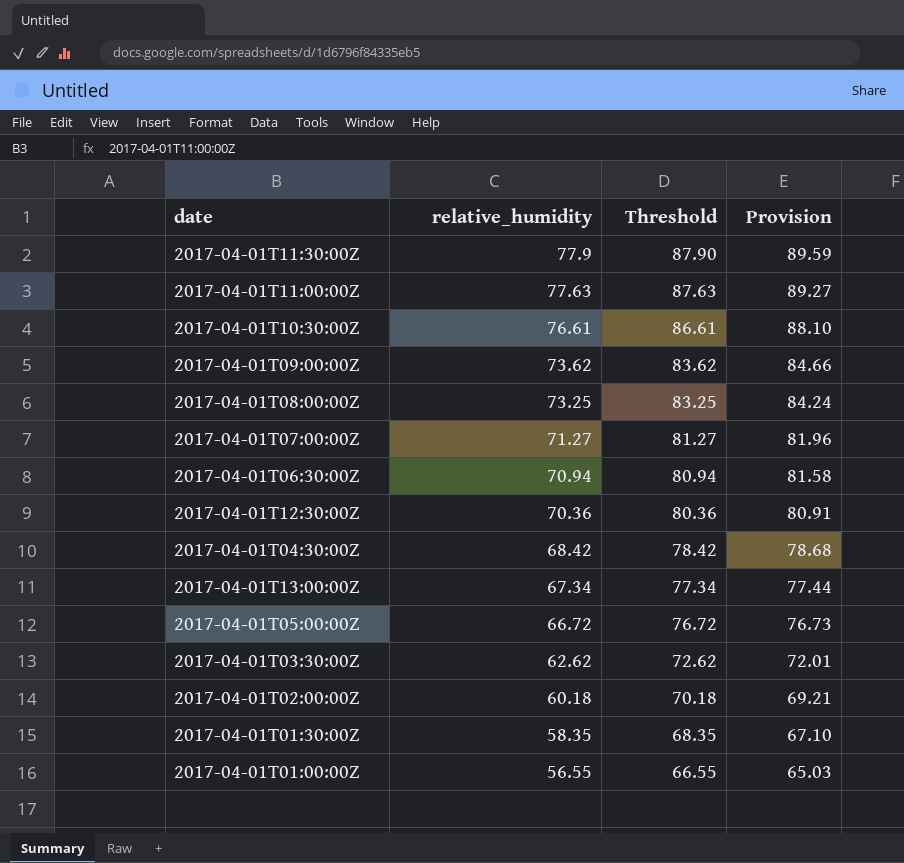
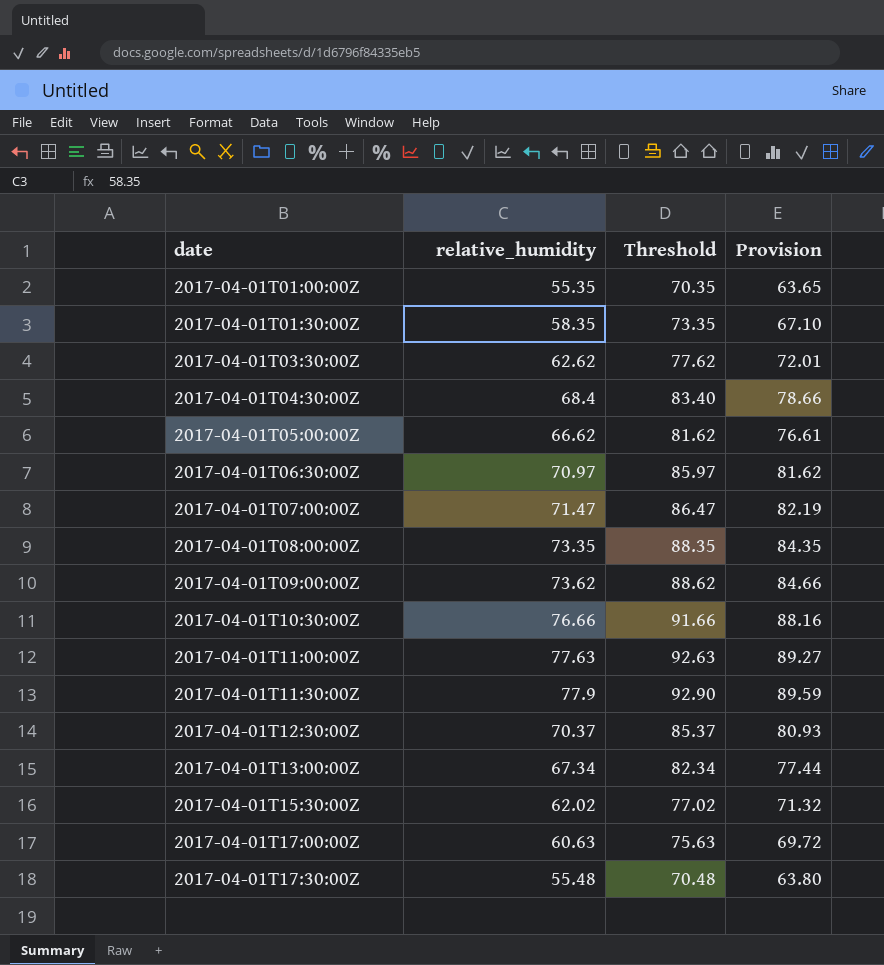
row order: relative_humidity descending -> date ascending
column Threshold | formula: [relative_humidity] + 10 -> [relative_humidity] + 15
row 2017-04-01T02:00:00Z: 60.18 | 70.18 | 69.21 -> none
2017-04-01T01:00:00Z | relative_humidity: 56.55 -> 55.35
2017-04-01T01:00:00Z | Provision: 65.03 -> 63.65
2017-04-01T04:30:00Z | relative_humidity: 68.42 -> 68.4
2017-04-01T04:30:00Z | Provision: 78.68 -> 78.66
2017-04-01T05:00:00Z | relative_humidity: 66.72 -> 66.62
2017-04-01T05:00:00Z | Provision: 76.73 -> 76.61
2017-04-01T06:30:00Z | relative_humidity: 70.94 -> 70.97
2017-04-01T06:30:00Z | Provision: 81.58 -> 81.62
2017-04-01T07:00:00Z | relative_humidity: 71.27 -> 71.47
2017-04-01T07:00:00Z | Provision: 81.96 -> 82.19
2017-04-01T08:00:00Z | relative_humidity: 73.25 -> 73.35
2017-04-01T08:00:00Z | Provision: 84.24 -> 84.35
2017-04-01T10:30:00Z | relative_humidity: 76.61 -> 76.66
2017-04-01T10:30:00Z | Provision: 88.10 -> 88.16
2017-04-01T12:30:00Z | relative_humidity: 70.36 -> 70.37
2017-04-01T12:30:00Z | Provision: 80.91 -> 80.93
row 2017-04-01T15:30:00Z: none -> 62.02 | 77.02 | 71.32
row 2017-04-01T17:00:00Z: none -> 60.63 | 75.63 | 69.72
row 2017-04-01T17:30:00Z: none -> 55.48 | 70.48 | 63.80

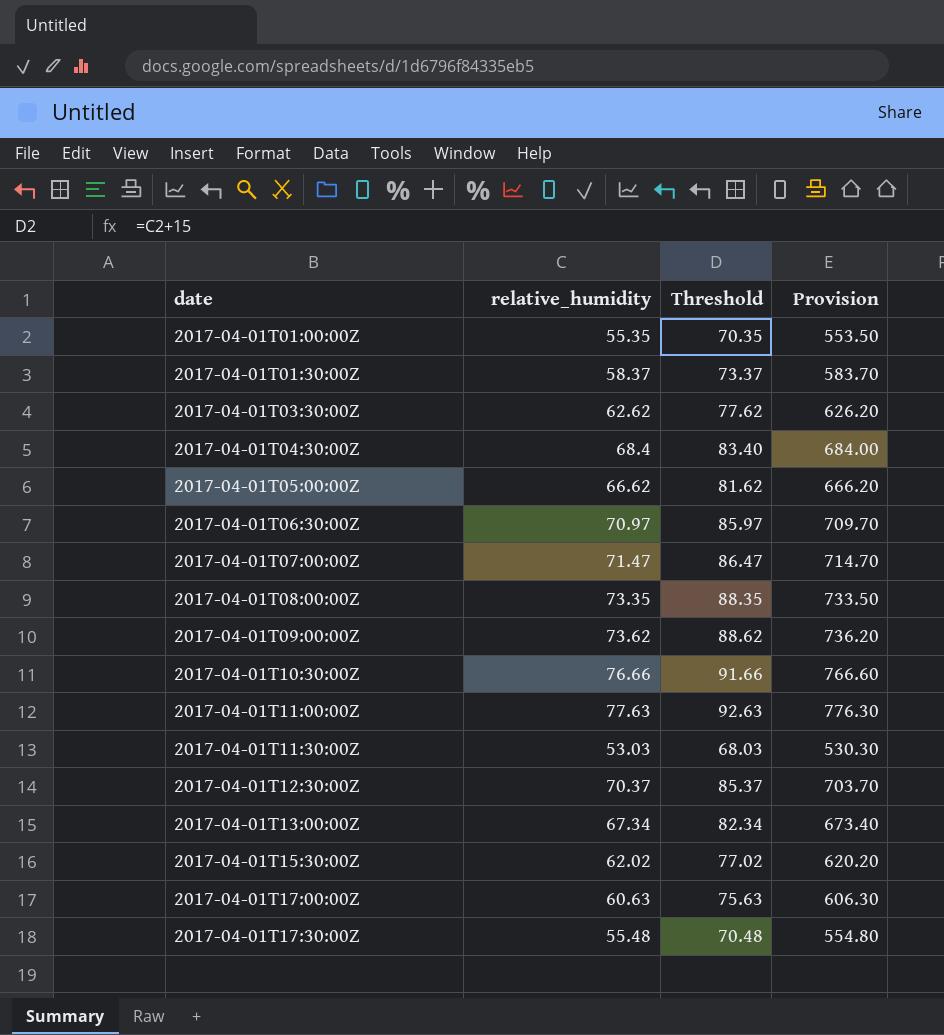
column Provision | formula: [relative_humidity] * 1.15 -> [relative_humidity] * 10
2017-04-01T01:30:00Z | relative_humidity: 58.35 -> 58.37
2017-04-01T01:30:00Z | Threshold: 73.35 -> 73.37
2017-04-01T11:30:00Z | relative_humidity: 77.9 -> 53.03
2017-04-01T11:30:00Z | Threshold: 92.90 -> 68.03

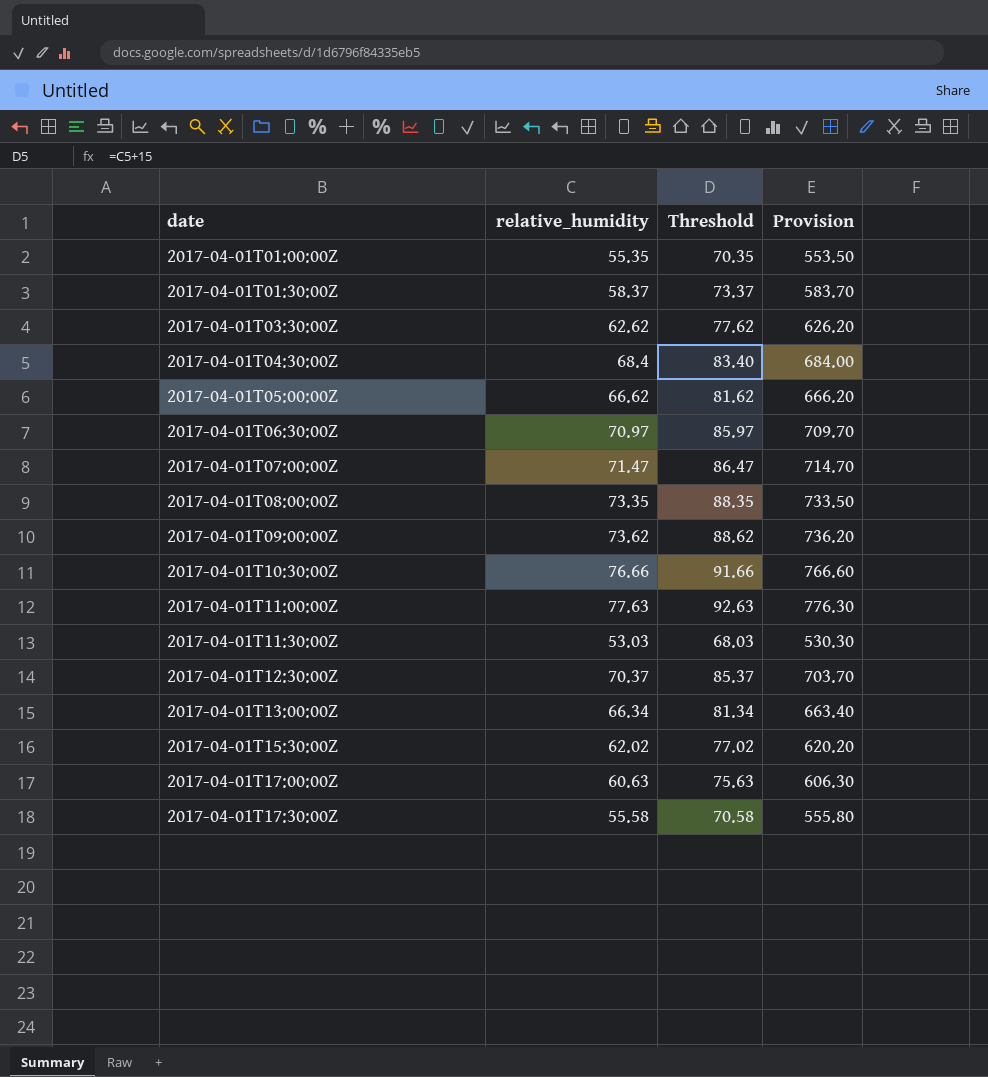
2017-04-01T13:00:00Z | relative_humidity: 67.34 -> 66.34
2017-04-01T13:00:00Z | Threshold: 82.34 -> 81.34
2017-04-01T13:00:00Z | Provision: 673.40 -> 663.40
2017-04-01T17:30:00Z | relative_humidity: 55.48 -> 55.58
2017-04-01T17:30:00Z | Threshold: 70.48 -> 70.58
2017-04-01T17:30:00Z | Provision: 554.80 -> 555.80

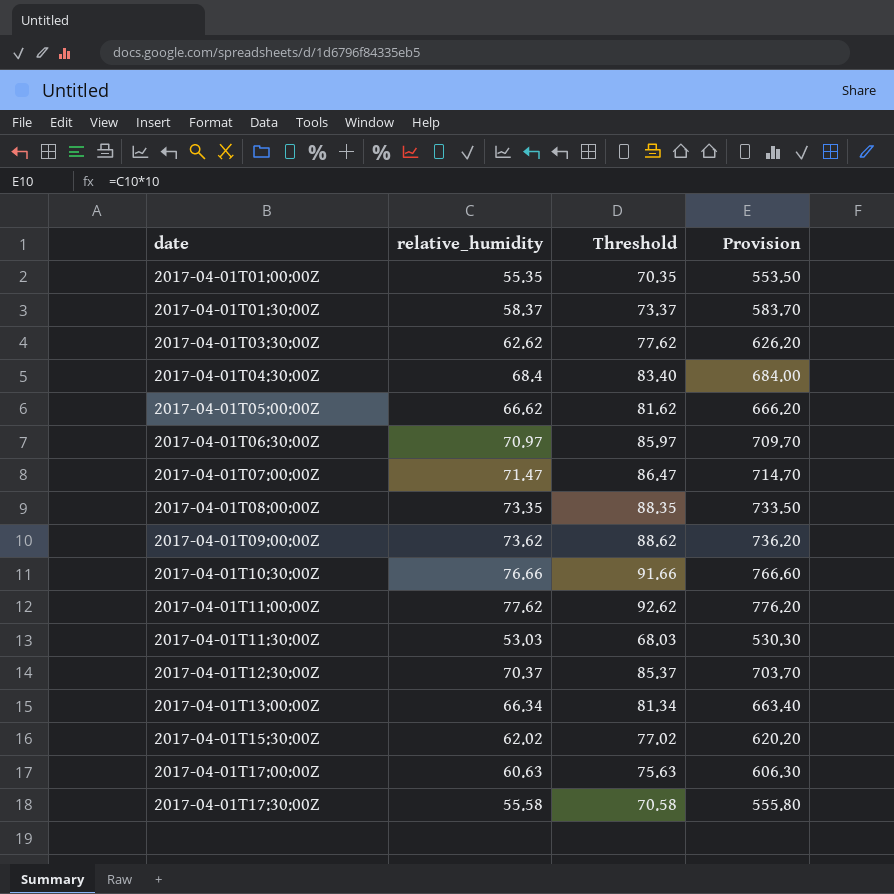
2017-04-01T11:00:00Z | relative_humidity: 77.63 -> 77.62
2017-04-01T11:00:00Z | Threshold: 92.63 -> 92.62
2017-04-01T11:00:00Z | Provision: 776.30 -> 776.20

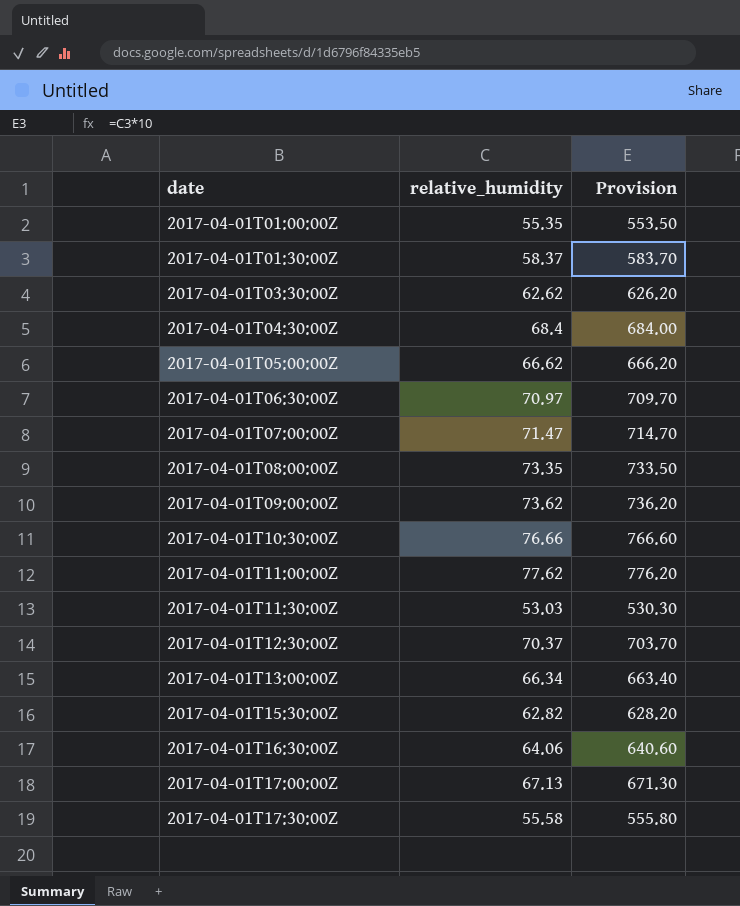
column Threshold | formula: [relative_humidity] + 15 -> none
2017-04-01T15:30:00Z | relative_humidity: 62.02 -> 62.82
2017-04-01T15:30:00Z | Provision: 620.20 -> 628.20
row 2017-04-01T16:30:00Z: none -> 64.06 | 640.60
2017-04-01T17:00:00Z | relative_humidity: 60.63 -> 67.13
2017-04-01T17:00:00Z | Provision: 606.30 -> 671.30

